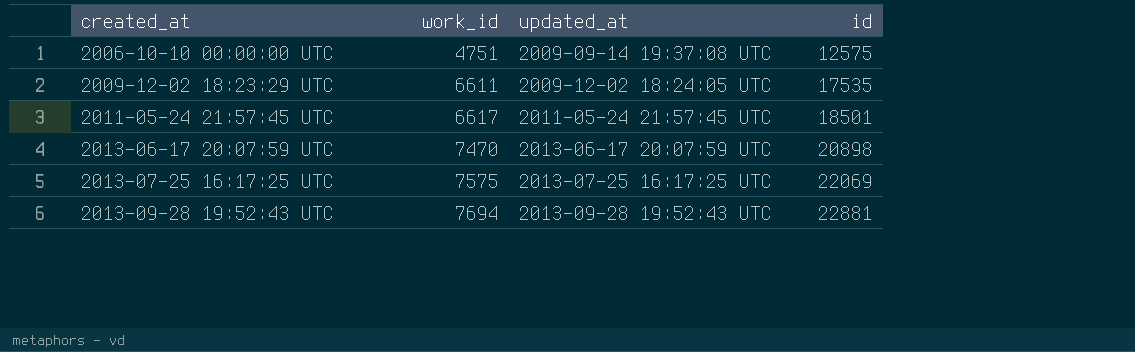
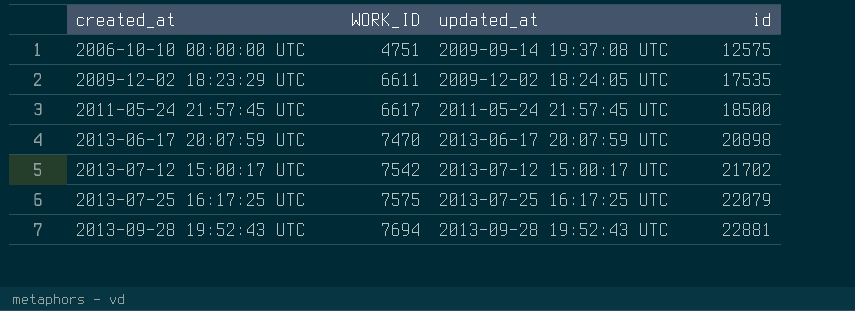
column name: work_id -> WORK_ID
2011-05-24 21:57:45 UTC | id: 18501 -> 18500
row 2013-07-12 15:00:17 UTC: none -> 7542 | 2013-07-12 15:00:17 UTC | 21702
2013-07-25 16:17:25 UTC | id: 22069 -> 22079

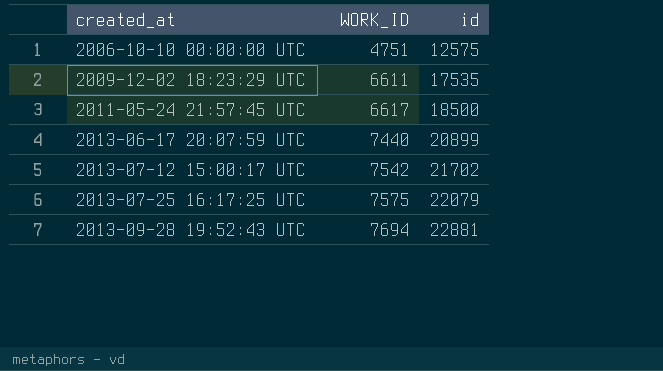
column updated_at | position: 3 -> none
2013-06-17 20:07:59 UTC | WORK_ID: 7470 -> 7440
2013-06-17 20:07:59 UTC | id: 20898 -> 20899

